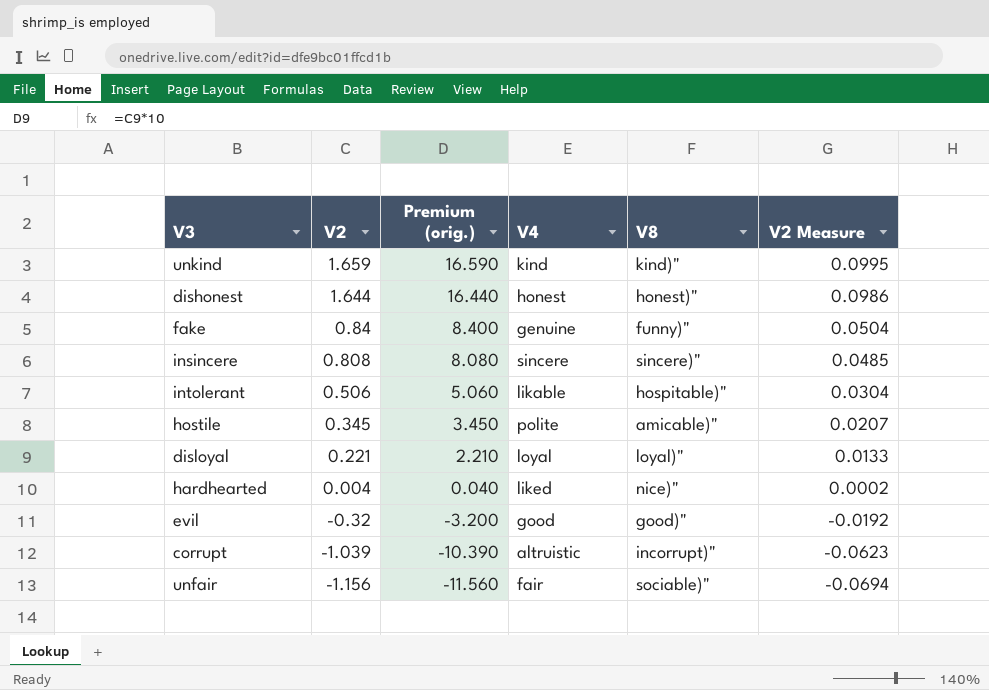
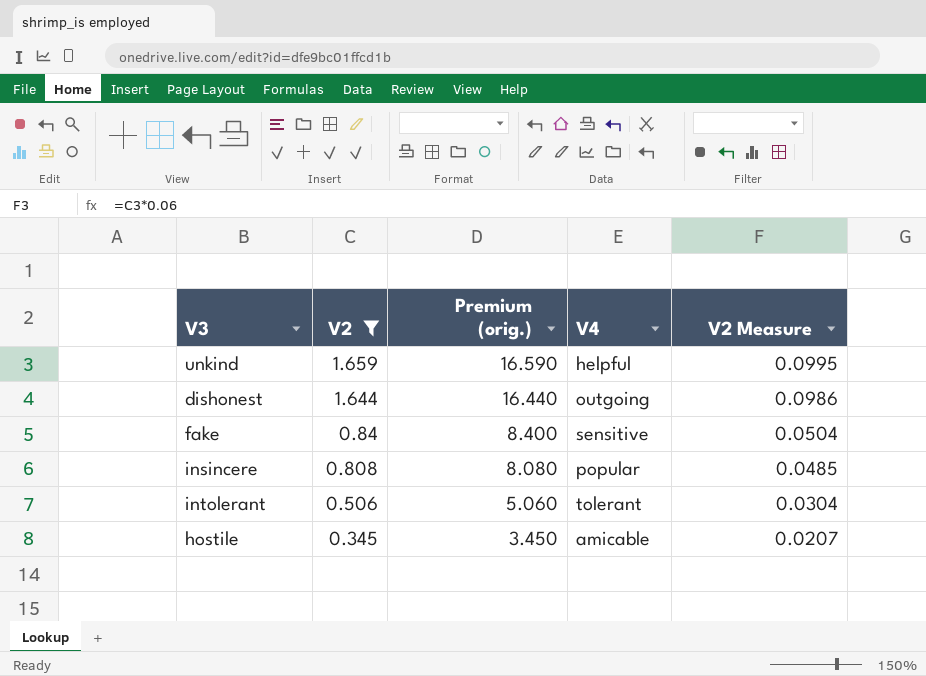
filter: none -> V2 >= 0.345
column V8 | position: 5 -> none
unkind | V4: kind -> helpful
dishonest | V4: honest -> outgoing
fake | V4: genuine -> sensitive
insincere | V4: sincere -> popular
intolerant | V4: likable -> tolerant
hostile | V4: polite -> amicable

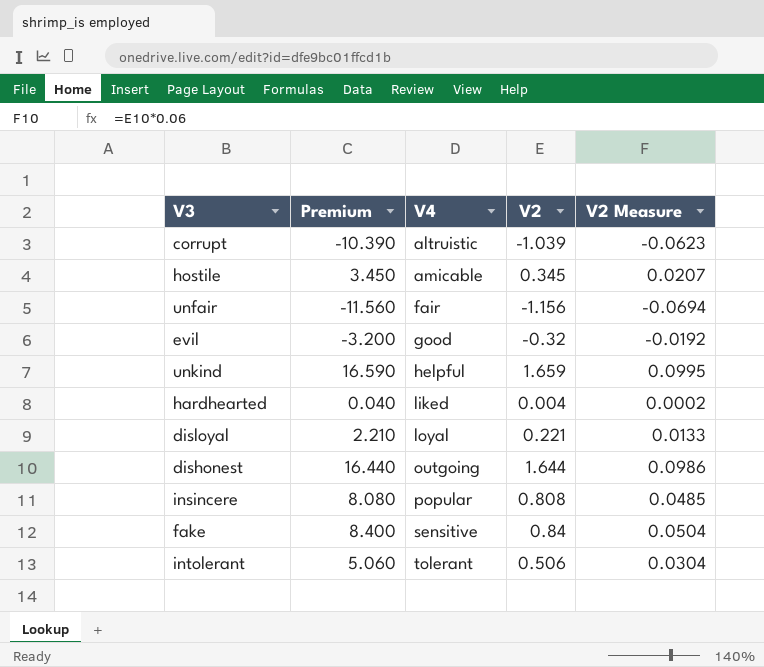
filter: V2 >= 0.345 -> none
row order: V2 descending -> V4 ascending
column name: Premium (orig.) -> Premium
column V2 | position: 2 -> 4

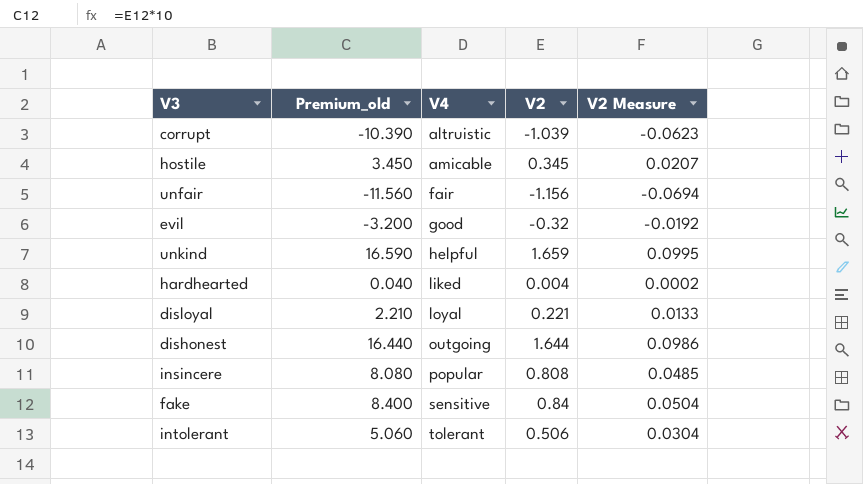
column name: Premium -> Premium_old

